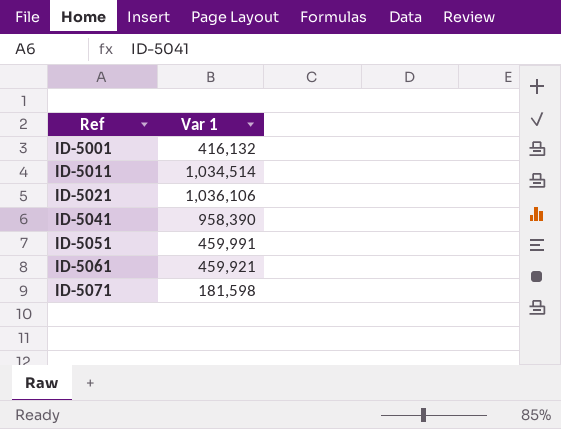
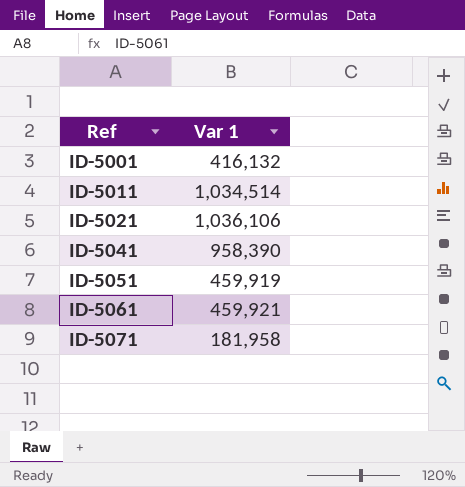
ID-5051 | Var 1: 459,991 -> 459,919
ID-5071 | Var 1: 181,598 -> 181,958

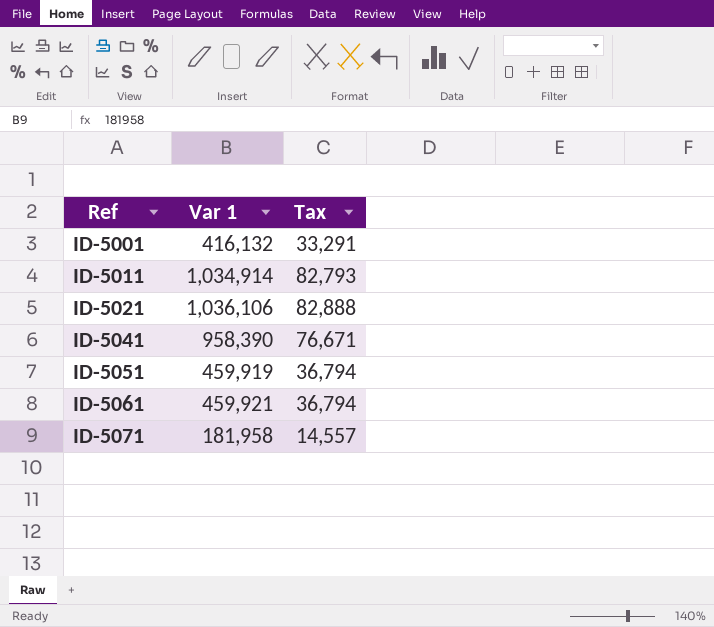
column Tax | formula: none -> [Var 1] * 0.08
ID-5011 | Var 1: 1,034,514 -> 1,034,914

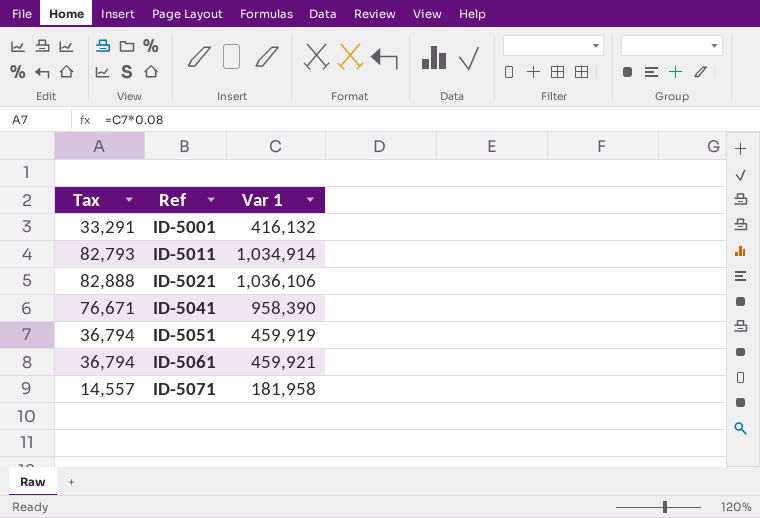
column Tax | position: 3 -> 1

